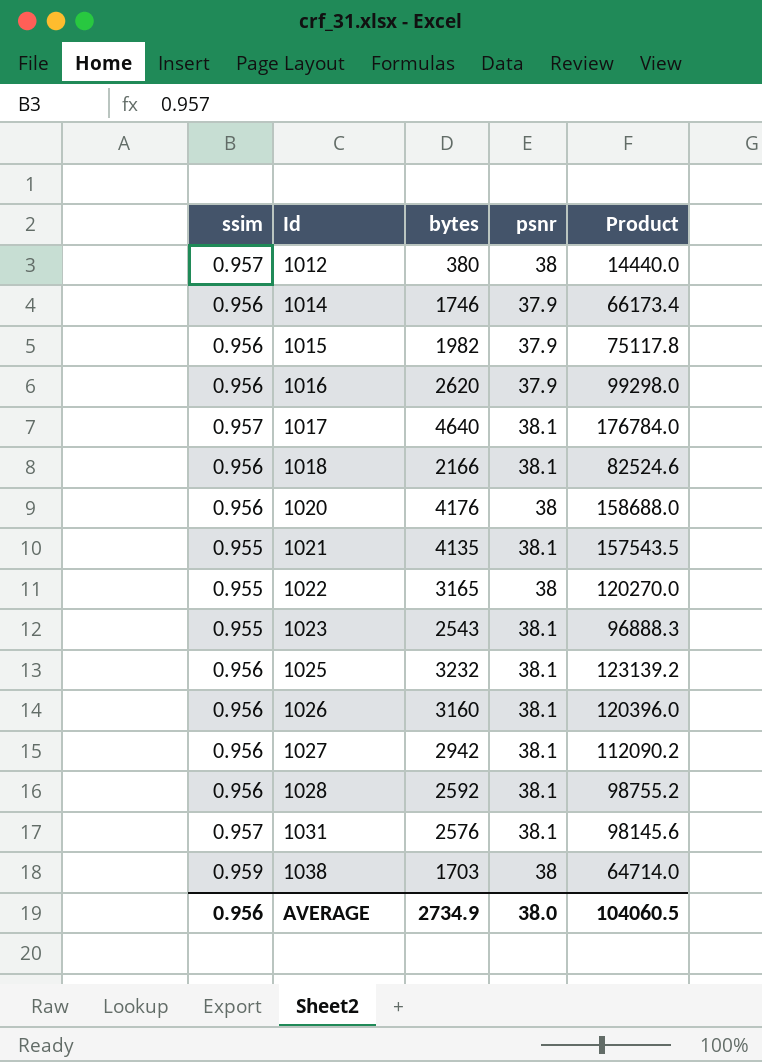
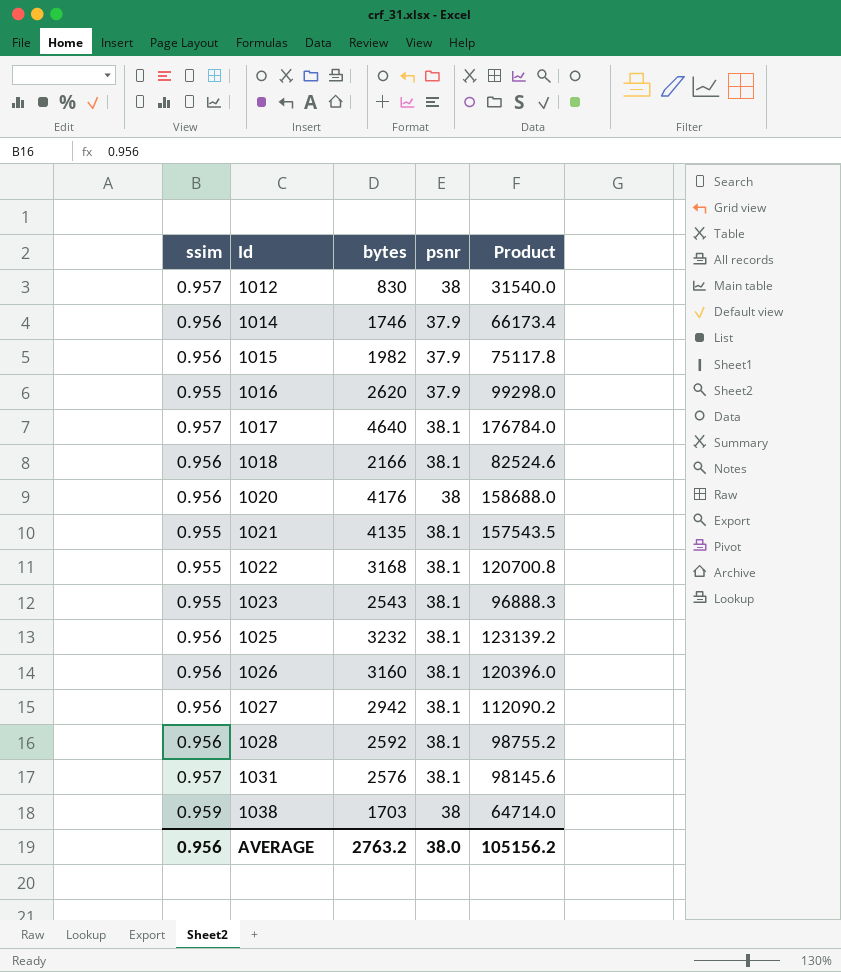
1012 | bytes: 380 -> 830
1012 | Product: 14440.0 -> 31540.0
1016 | ssim: 0.956 -> 0.955
1022 | bytes: 3165 -> 3168
1022 | psnr: 38 -> 38.1
1022 | Product: 120270.0 -> 120700.8
AVERAGE | bytes: 2734.9 -> 2763.2
AVERAGE | Product: 104060.5 -> 105156.2

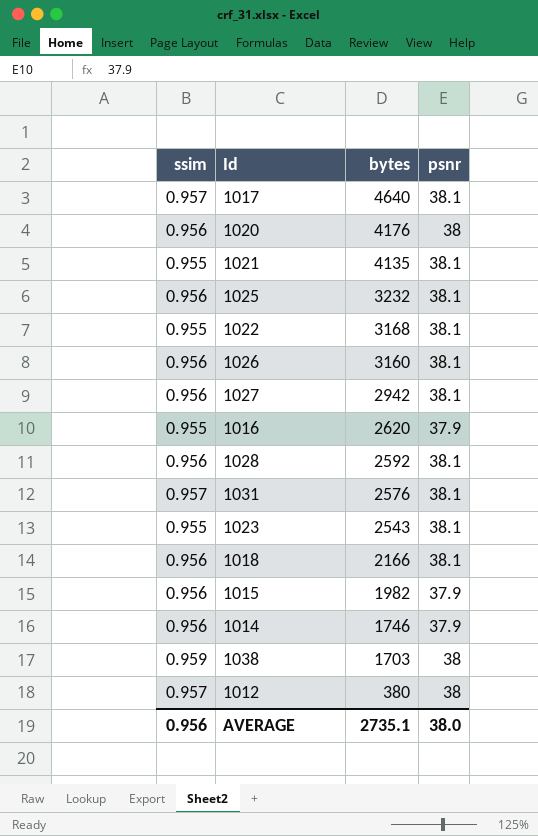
row order: Id ascending -> bytes descending
column Product | formula: [bytes] * [psnr] -> none
1012 | bytes: 830 -> 380
AVERAGE | bytes: 2763.2 -> 2735.1

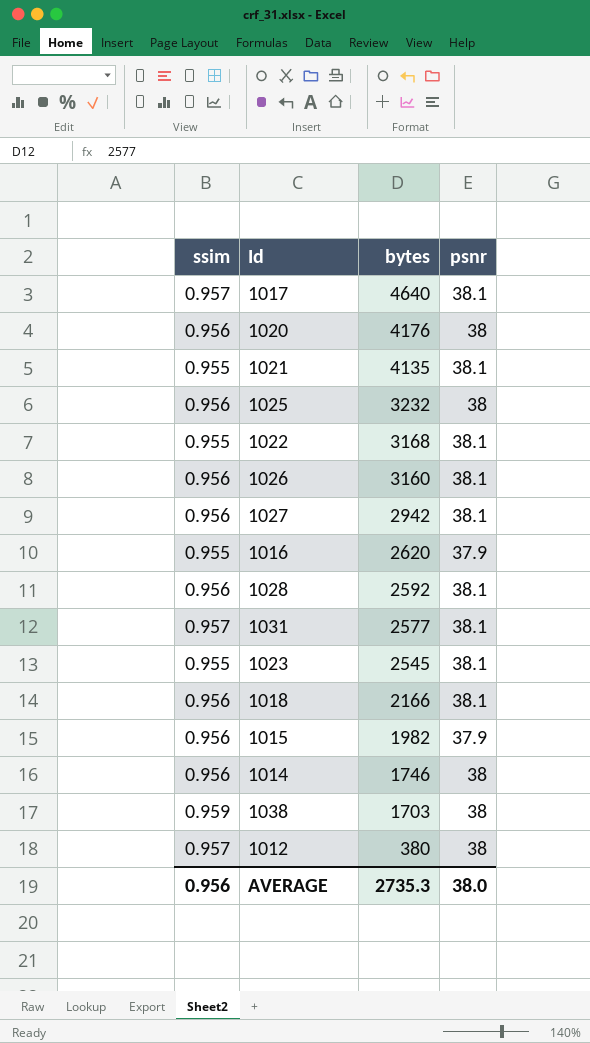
1025 | psnr: 38.1 -> 38
1031 | bytes: 2576 -> 2577
1023 | bytes: 2543 -> 2545
1014 | psnr: 37.9 -> 38
AVERAGE | bytes: 2735.1 -> 2735.3

